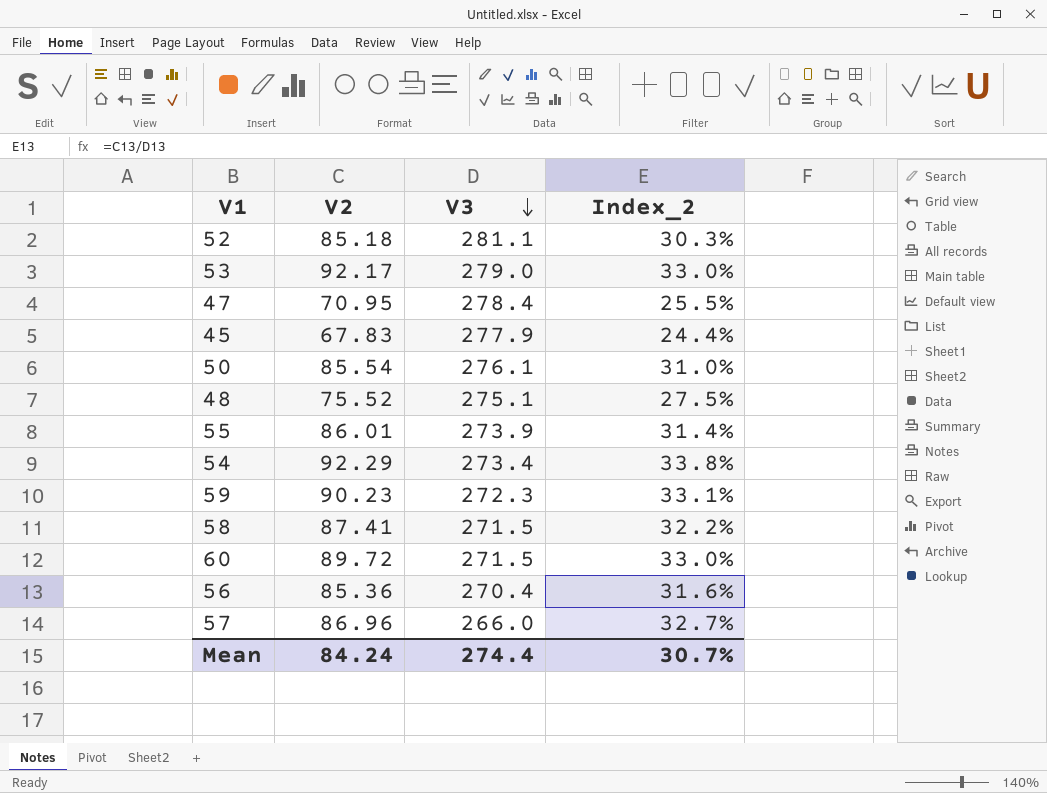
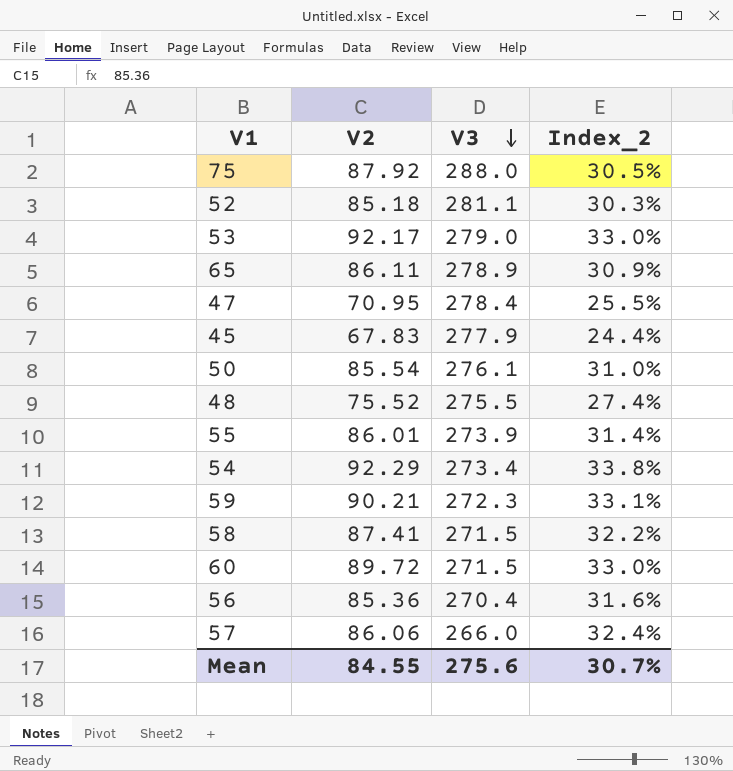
row 75: none -> 87.92 | 288.0 | 30.5%
row 65: none -> 86.11 | 278.9 | 30.9%
48 | V3: 275.1 -> 275.5
48 | Index_2: 27.5% -> 27.4%
59 | V2: 90.23 -> 90.21
57 | V2: 86.96 -> 86.06
57 | Index_2: 32.7% -> 32.4%
Mean | V2: 84.24 -> 84.55
Mean | V3: 274.4 -> 275.6

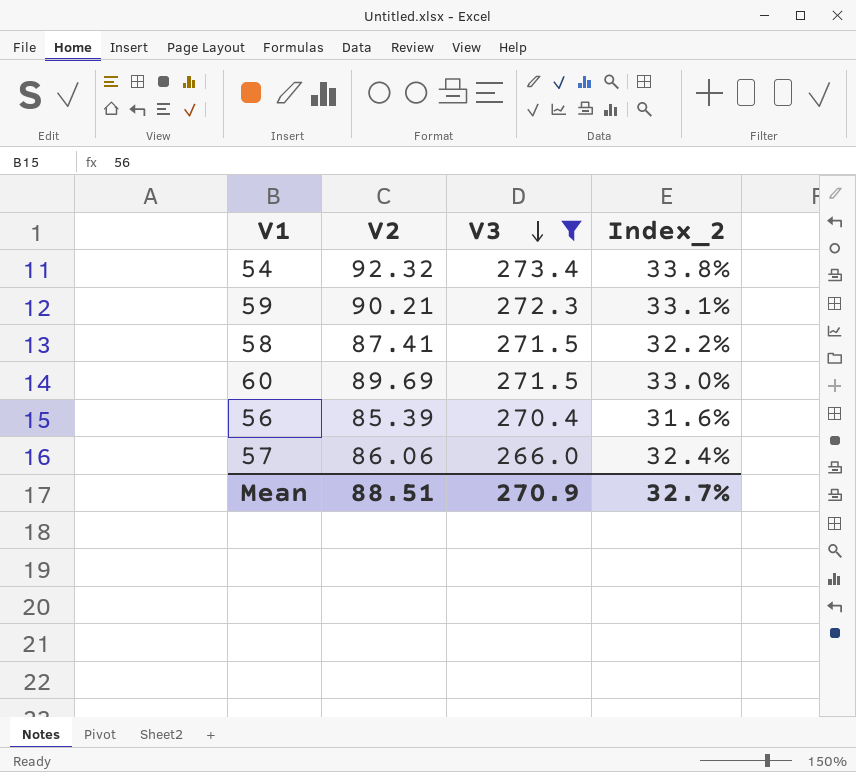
filter: none -> V3 <= 273.4
54 | V2: 92.29 -> 92.32
60 | V2: 89.72 -> 89.69
56 | V2: 85.36 -> 85.39
Mean | V2: 84.55 -> 88.51
Mean | V3: 275.6 -> 270.9
Mean | Index_2: 30.7% -> 32.7%

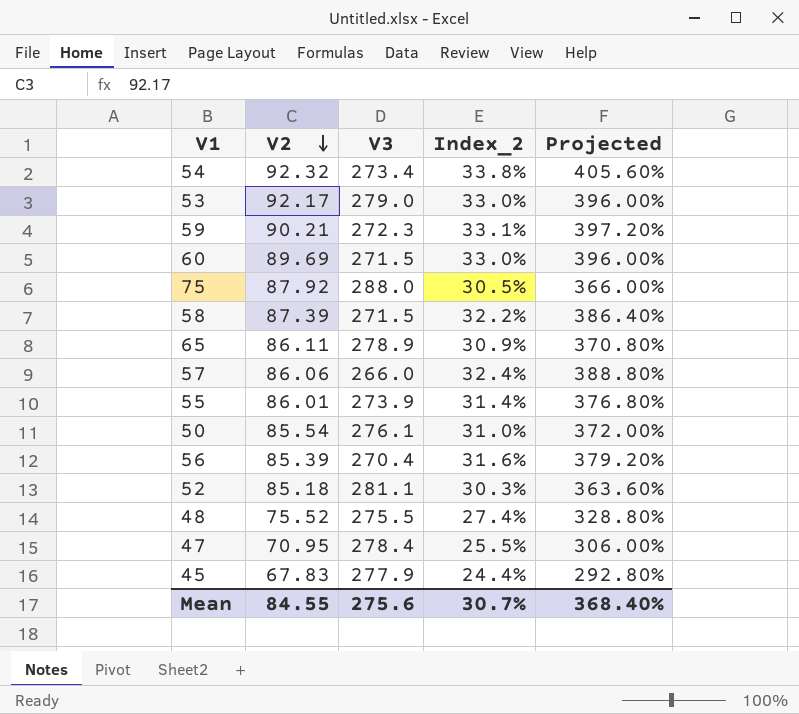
filter: V3 <= 273.4 -> none
row order: V3 descending -> V2 descending
column Projected | formula: none -> [Index_2] * 12
58 | V2: 87.41 -> 87.39
Mean | V2: 88.51 -> 84.55
Mean | V3: 270.9 -> 275.6
Mean | Index_2: 32.7% -> 30.7%

